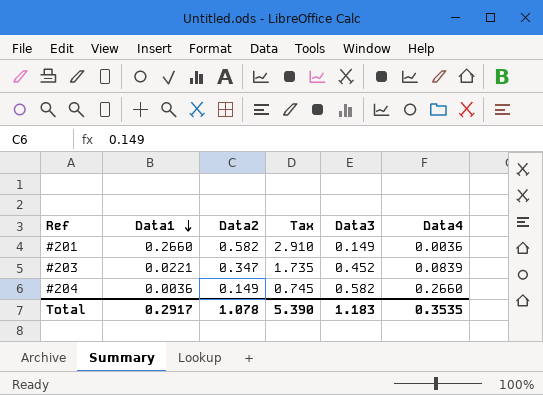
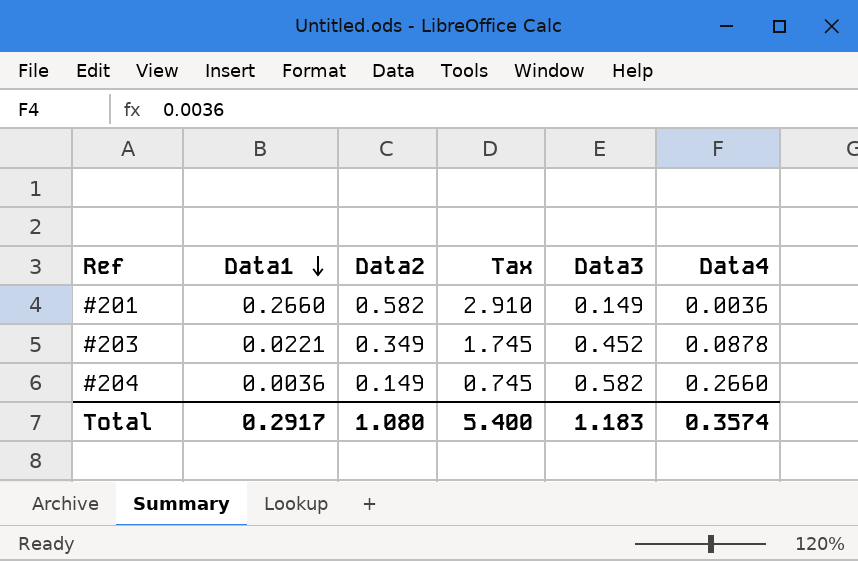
#203 | Data2: 0.347 -> 0.349
#203 | Tax: 1.735 -> 1.745
#203 | Data4: 0.0839 -> 0.0878
Total | Data2: 1.078 -> 1.080
Total | Tax: 5.390 -> 5.400
Total | Data4: 0.3535 -> 0.3574

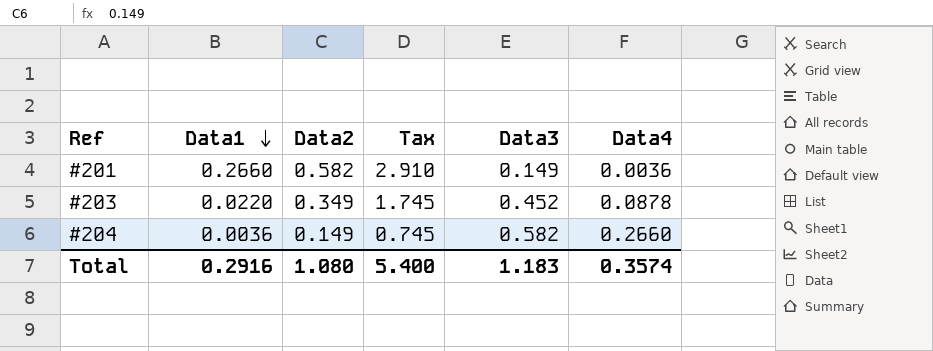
#203 | Data1: 0.0221 -> 0.0220
Total | Data1: 0.2917 -> 0.2916

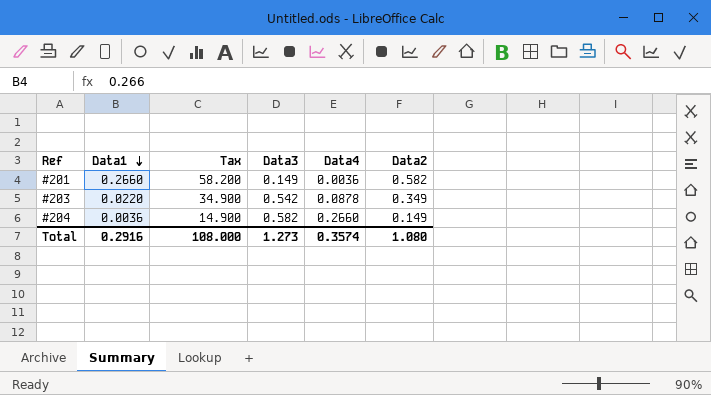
column Tax | formula: [Data2] * 5 -> [Data2] * 100
column Data2 | position: 3 -> 6
#203 | Data3: 0.452 -> 0.542
Total | Tax: 5.400 -> 108.000
Total | Data3: 1.183 -> 1.273

